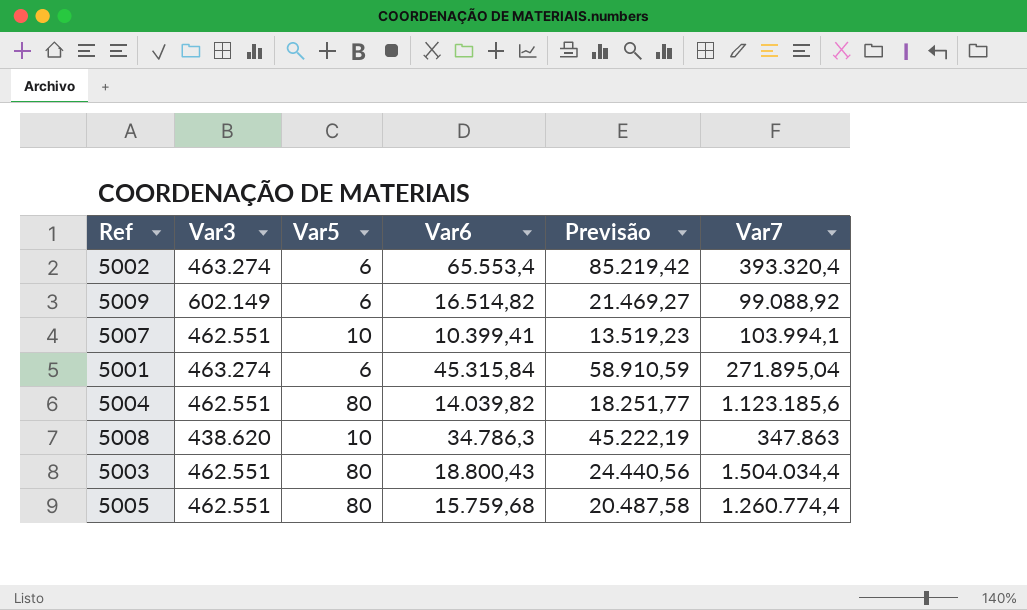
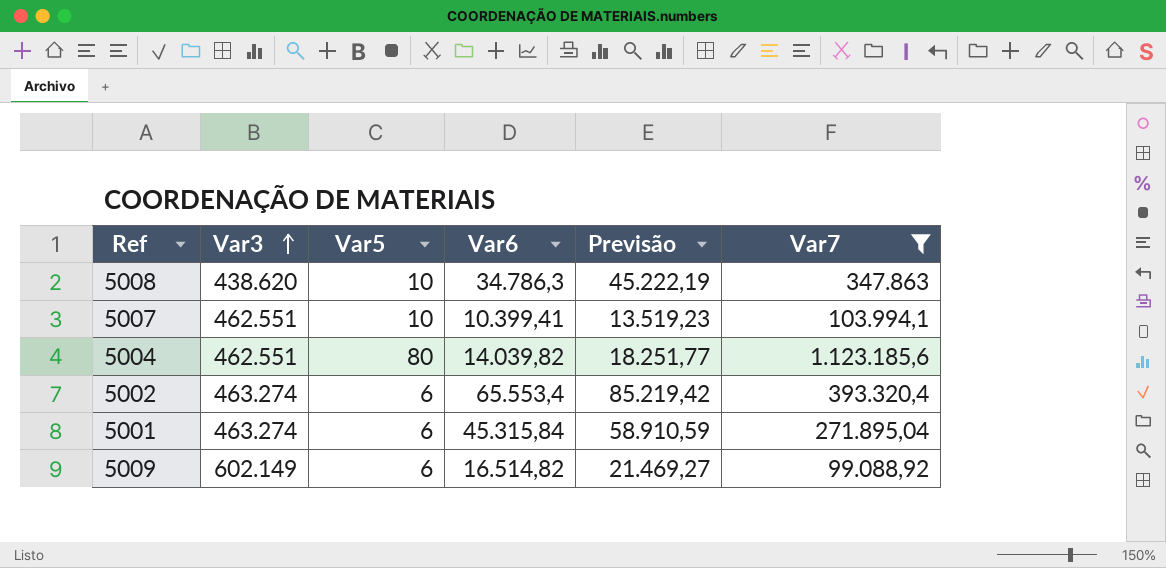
filter: none -> Var7 <= 1.123.185,6
row order: none -> Var3 ascending

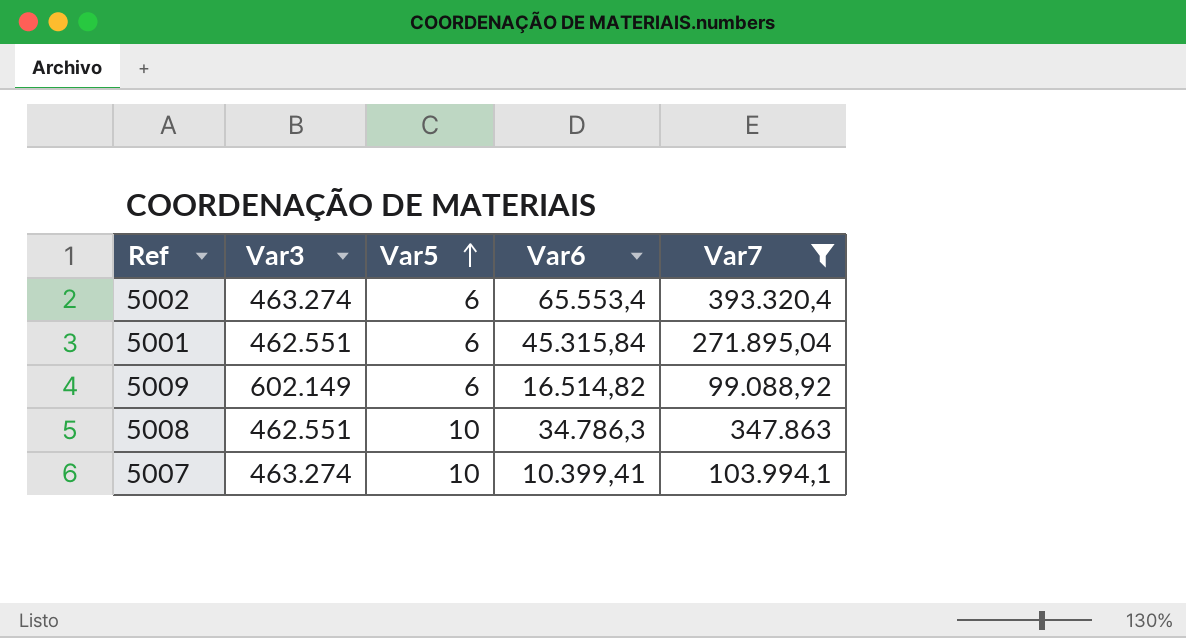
row order: Var3 ascending -> Var5 ascending
column Previsão | formula: [Var6] * 1,3 -> none
row 5004: 462.551 | 80 | 14.039,82 | 18.251,77 | 1.123.185,6 -> none
5001 | Var3: 463.274 -> 462.551
5008 | Var3: 438.620 -> 462.551
5007 | Var3: 462.551 -> 463.274

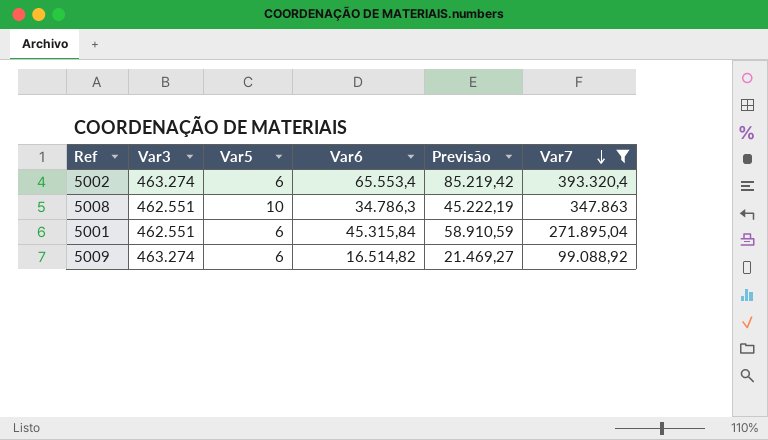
row order: Var5 ascending -> Var7 descending
column Previsão | formula: none -> [Var6] * 1,3
row 5007: 463.274 | 10 | 10.399,41 | 103.994,1 -> none
5009 | Var3: 602.149 -> 463.274

